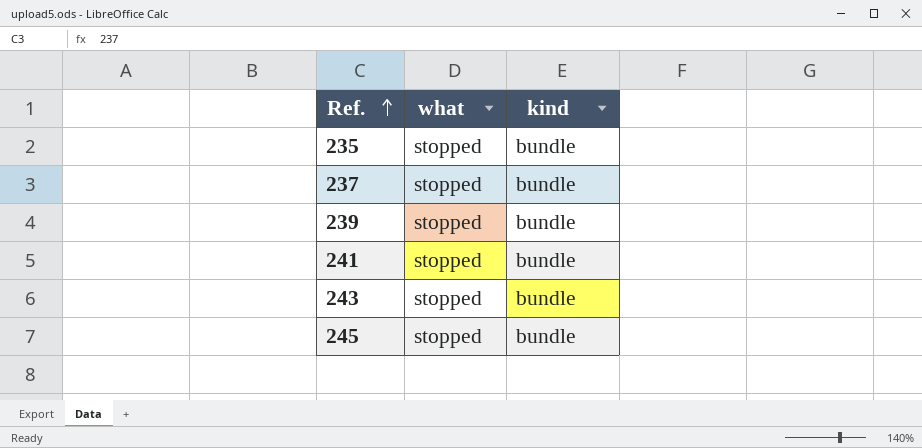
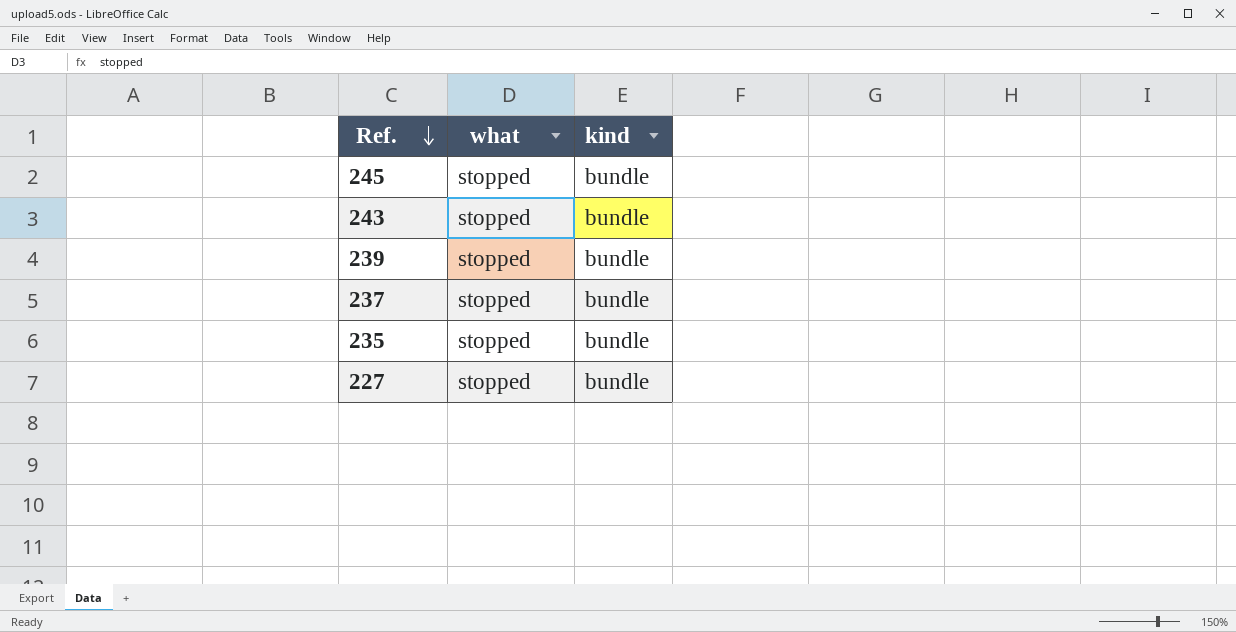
row order: Ref. ascending -> Ref. descending
row 241: stopped | bundle -> none
row 227: none -> stopped | bundle

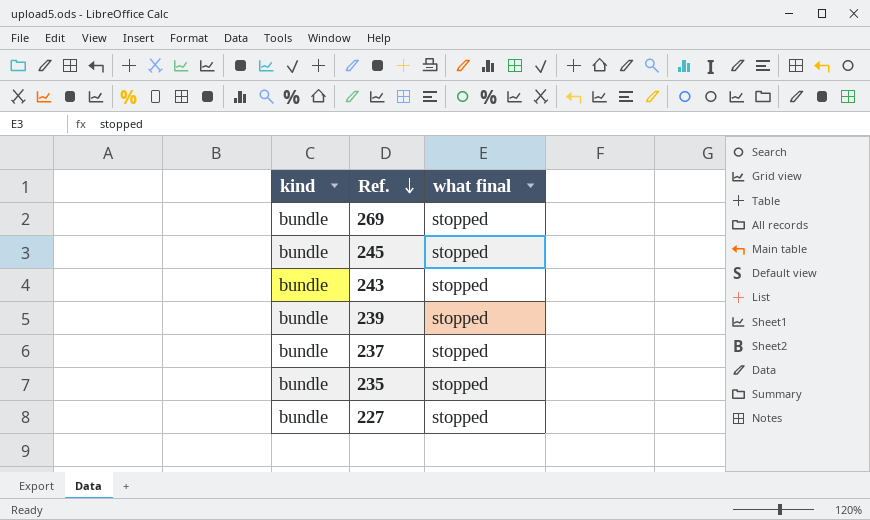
column kind | position: 3 -> 1
column name: what -> what final
row 269: none -> bundle | stopped

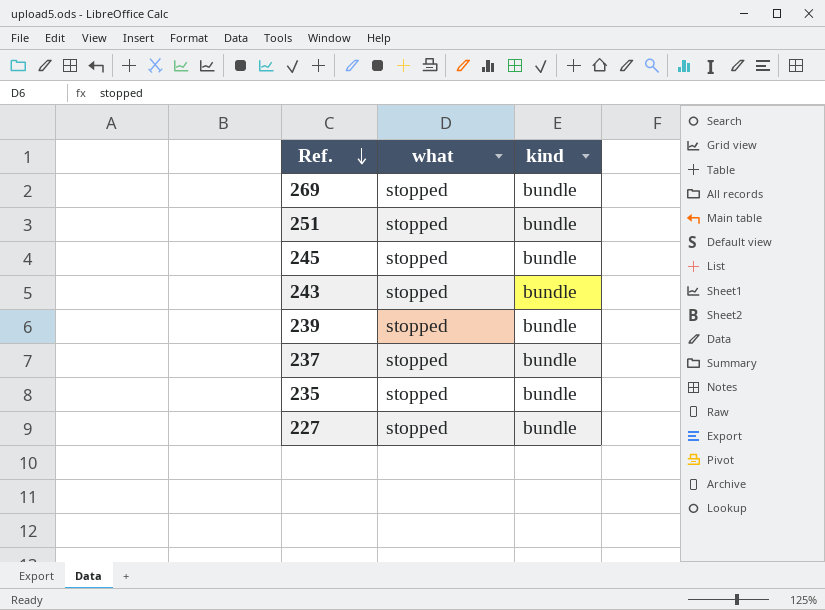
column name: what final -> what
column kind | position: 1 -> 3
row 251: none -> stopped | bundle

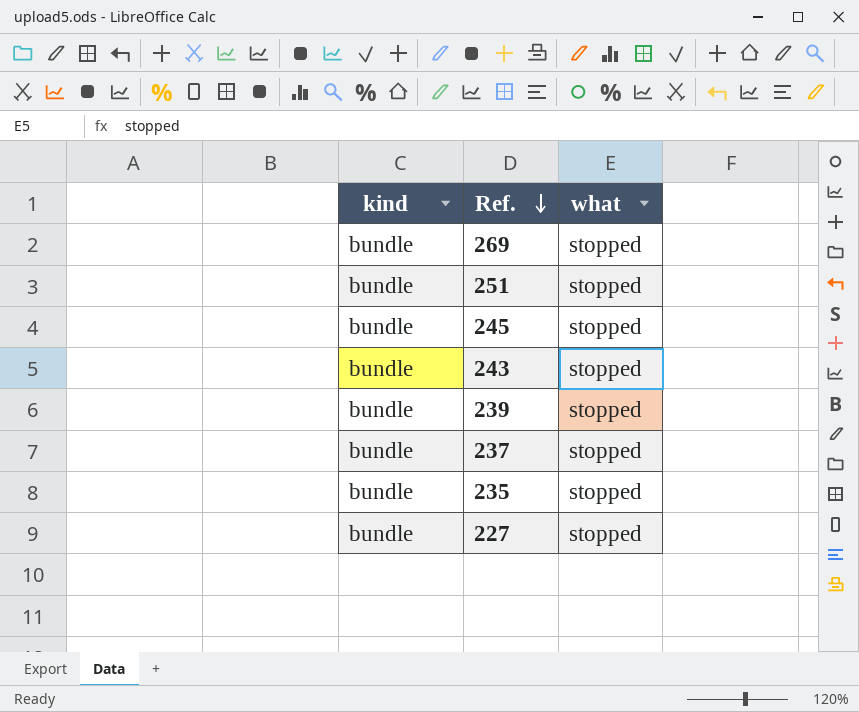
column kind | position: 3 -> 1

